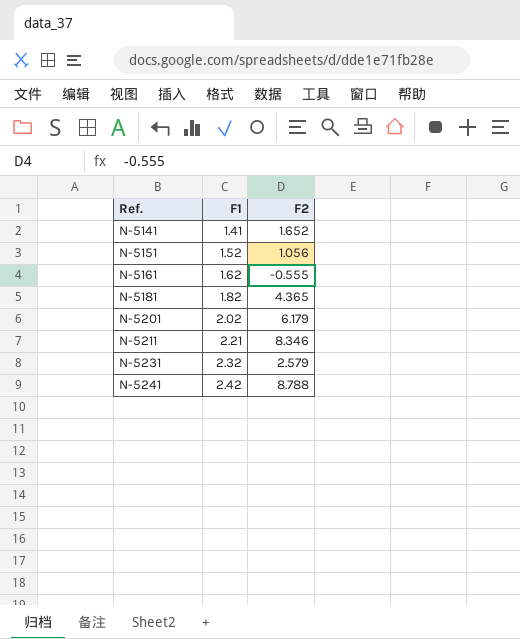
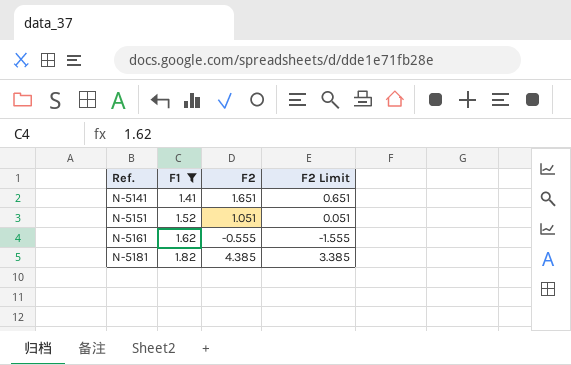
filter: none -> F1 <= 1.82
column F2 Limit | formula: none -> [F2] - 1
N-5141 | F2: 1.652 -> 1.651
N-5151 | F2: 1.056 -> 1.051
N-5181 | F2: 4.365 -> 4.385

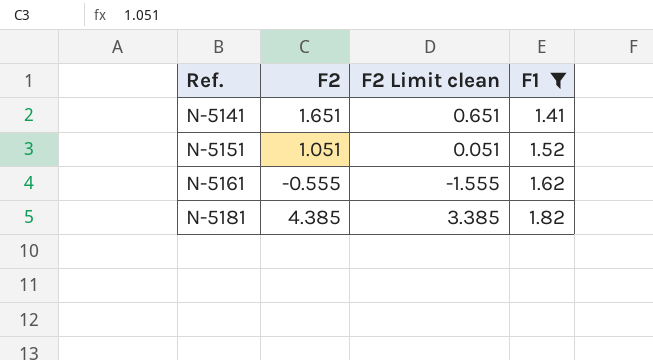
column name: F2 Limit -> F2 Limit clean
column F1 | position: 2 -> 4

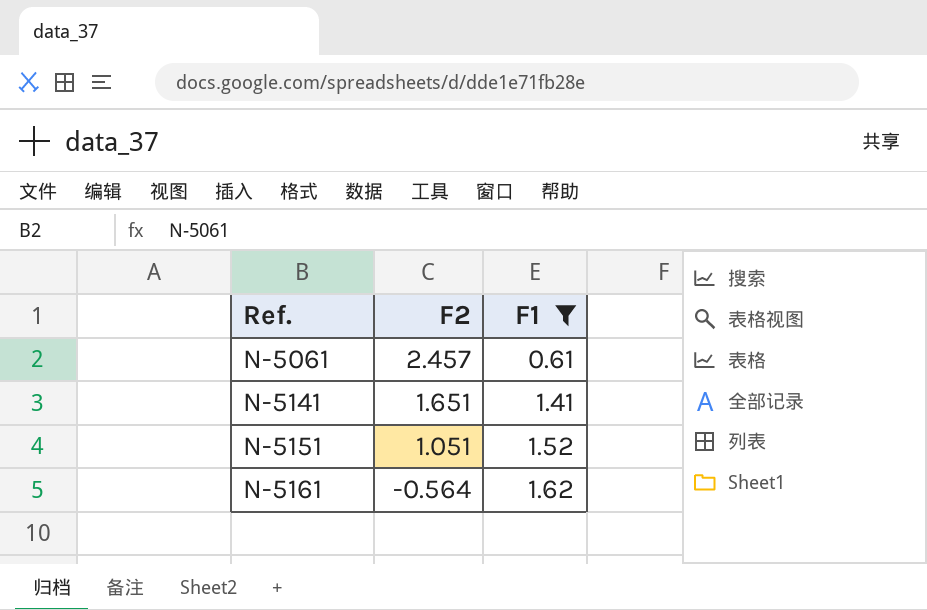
column F2 Limit clean | formula: [F2] - 1 -> none
row N-5181: 4.385 | 3.385 | 1.82 -> none
row N-5061: none -> 2.457 | 0.61
N-5161 | F2: -0.555 -> -0.564

